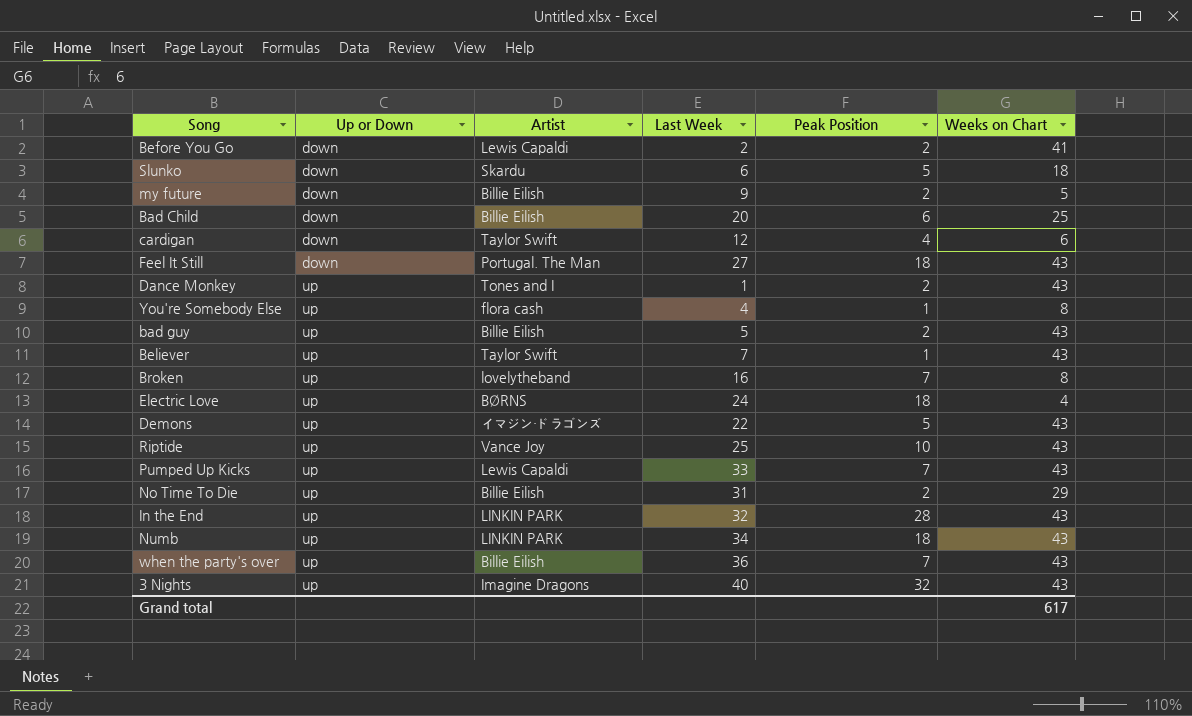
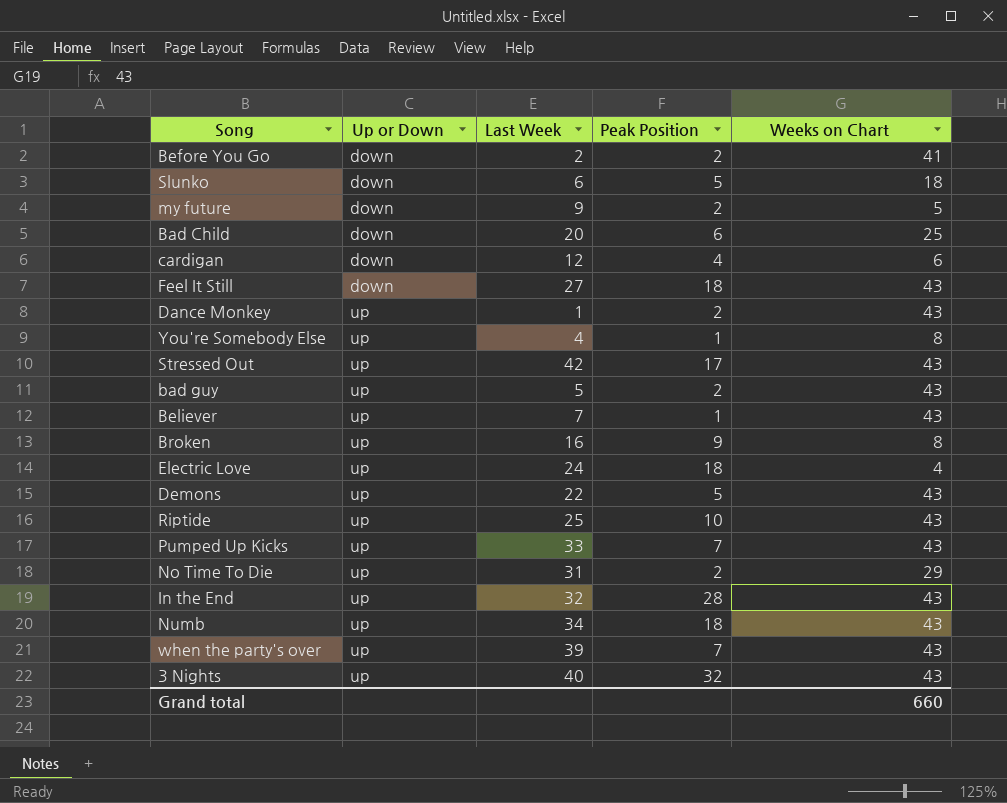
column Artist | position: 3 -> none
row Stressed Out: none -> up | 42 | 17 | 43
Broken | Peak Position: 7 -> 9
when the party's over | Last Week: 36 -> 39
Grand total | Weeks on Chart: 617 -> 660

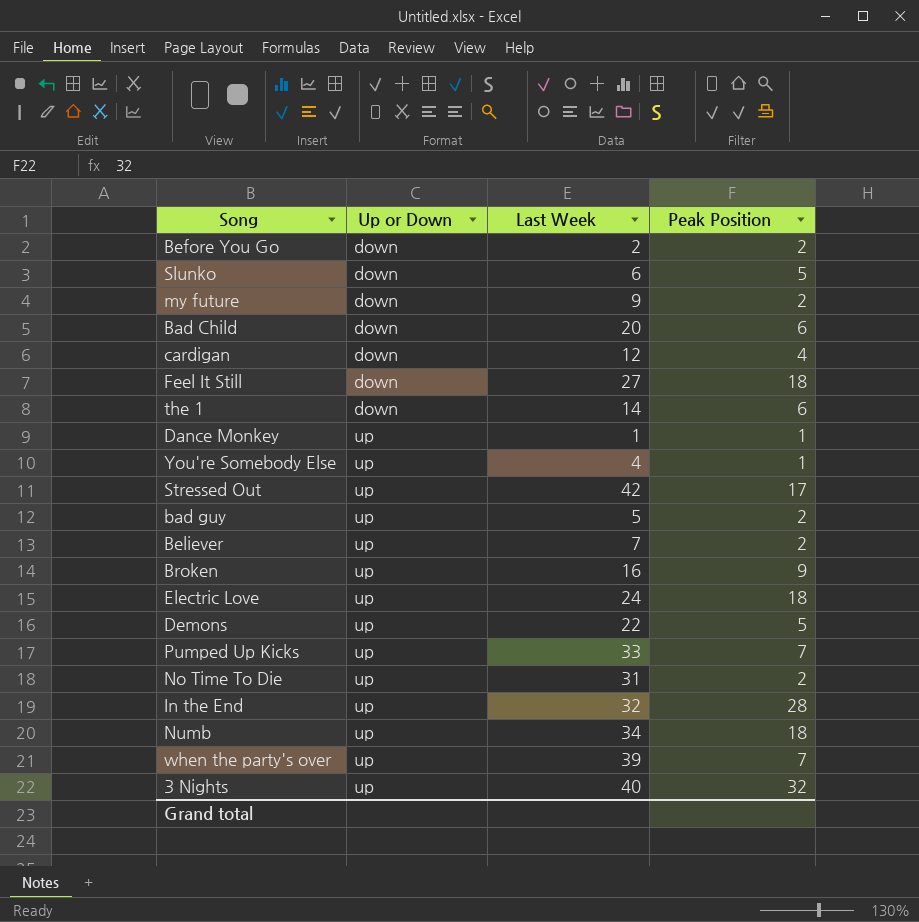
column Weeks on Chart | position: 5 -> none
row Riptide: up | 25 | 10 | 43 -> none
row the 1: none -> down | 14 | 6
Dance Monkey | Peak Position: 2 -> 1
Believer | Peak Position: 1 -> 2

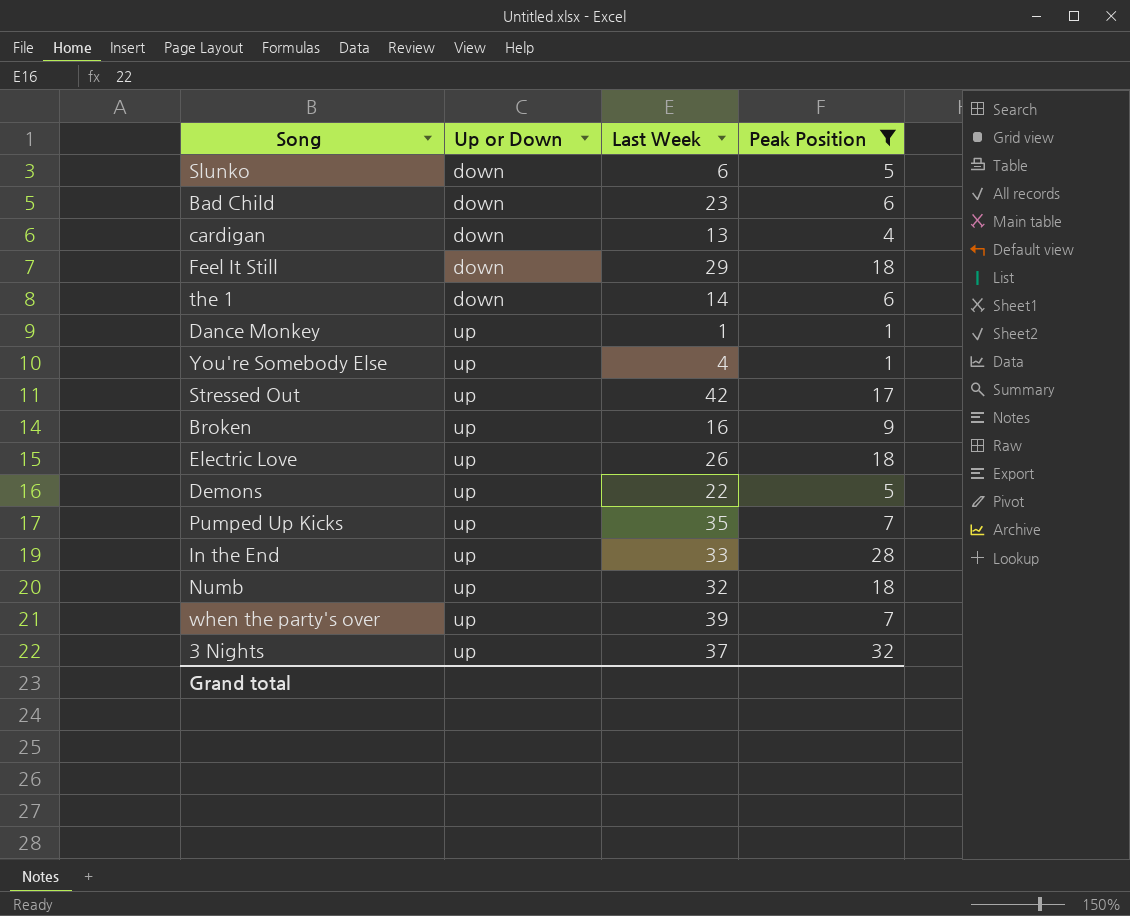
filter: none -> Peak Position != 2
Bad Child | Last Week: 20 -> 23
cardigan | Last Week: 12 -> 13
Feel It Still | Last Week: 27 -> 29
Electric Love | Last Week: 24 -> 26
Pumped Up Kicks | Last Week: 33 -> 35
In the End | Last Week: 32 -> 33
Numb | Last Week: 34 -> 32
3 Nights | Last Week: 40 -> 37

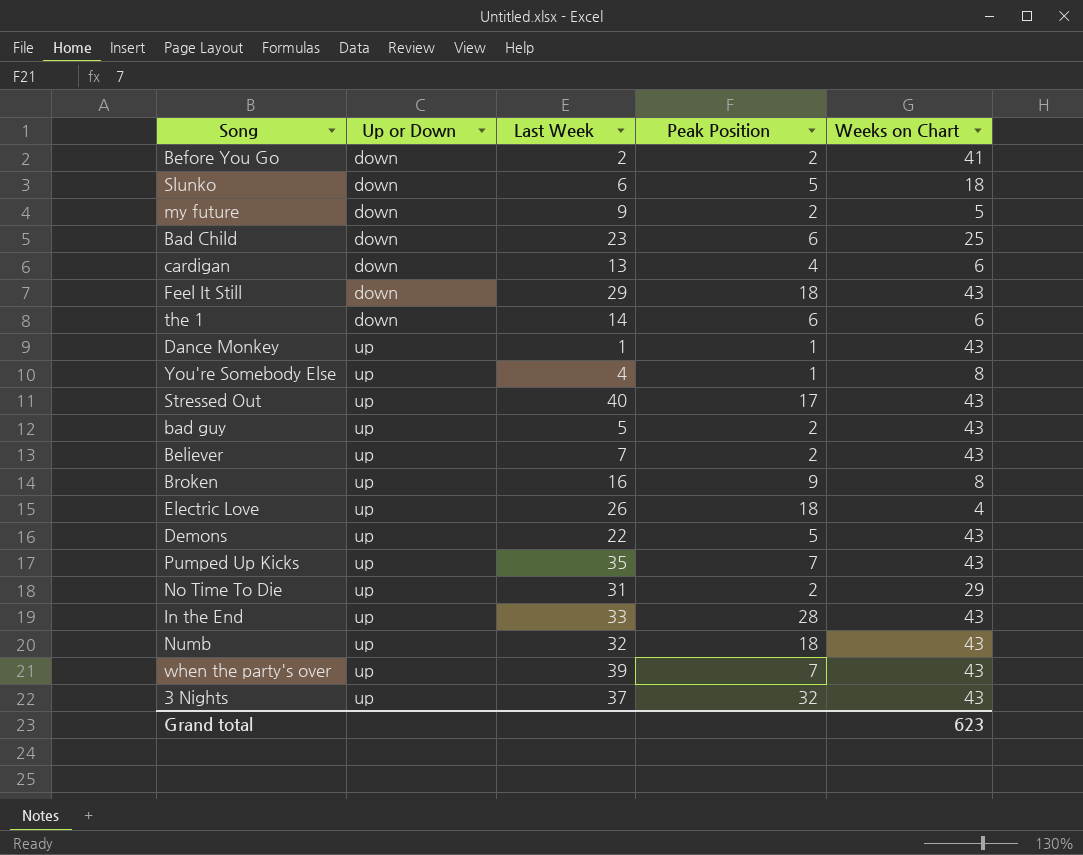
filter: Peak Position != 2 -> none
column Weeks on Chart | position: none -> 5
Stressed Out | Last Week: 42 -> 40

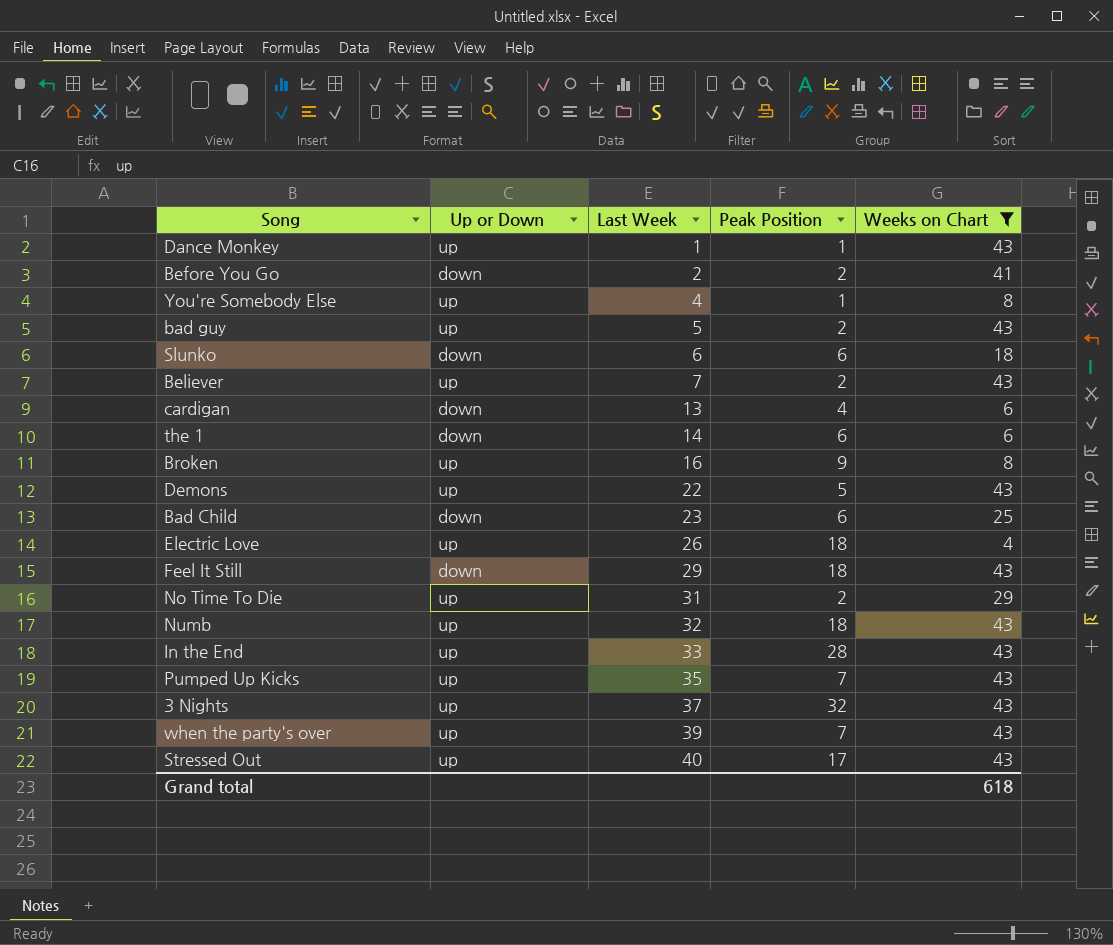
filter: none -> Weeks on Chart != 5
row order: Up or Down ascending -> Last Week ascending
Slunko | Peak Position: 5 -> 6
Grand total | Weeks on Chart: 623 -> 618

